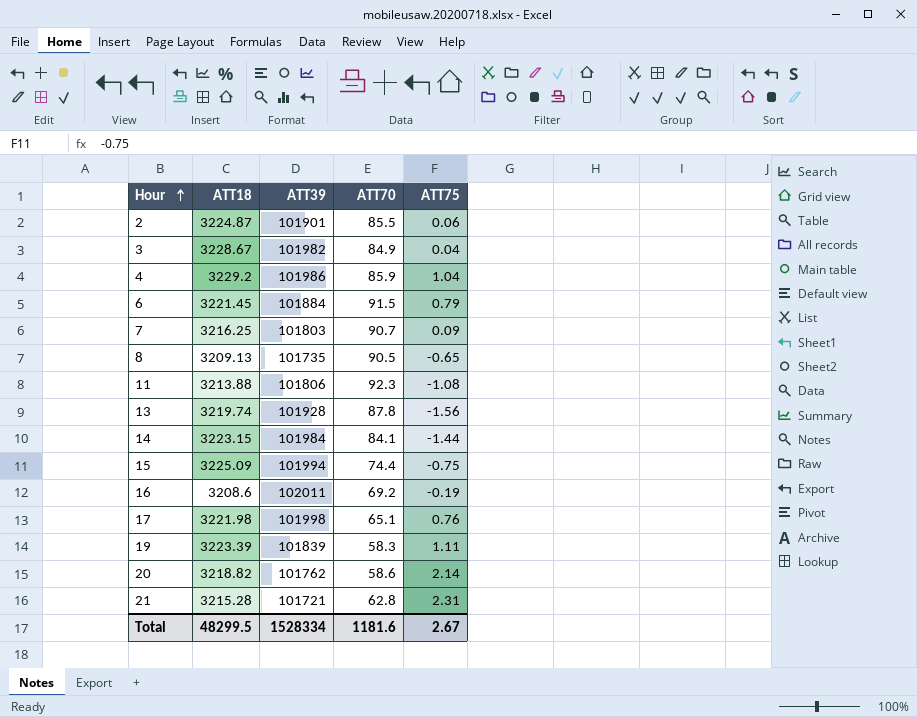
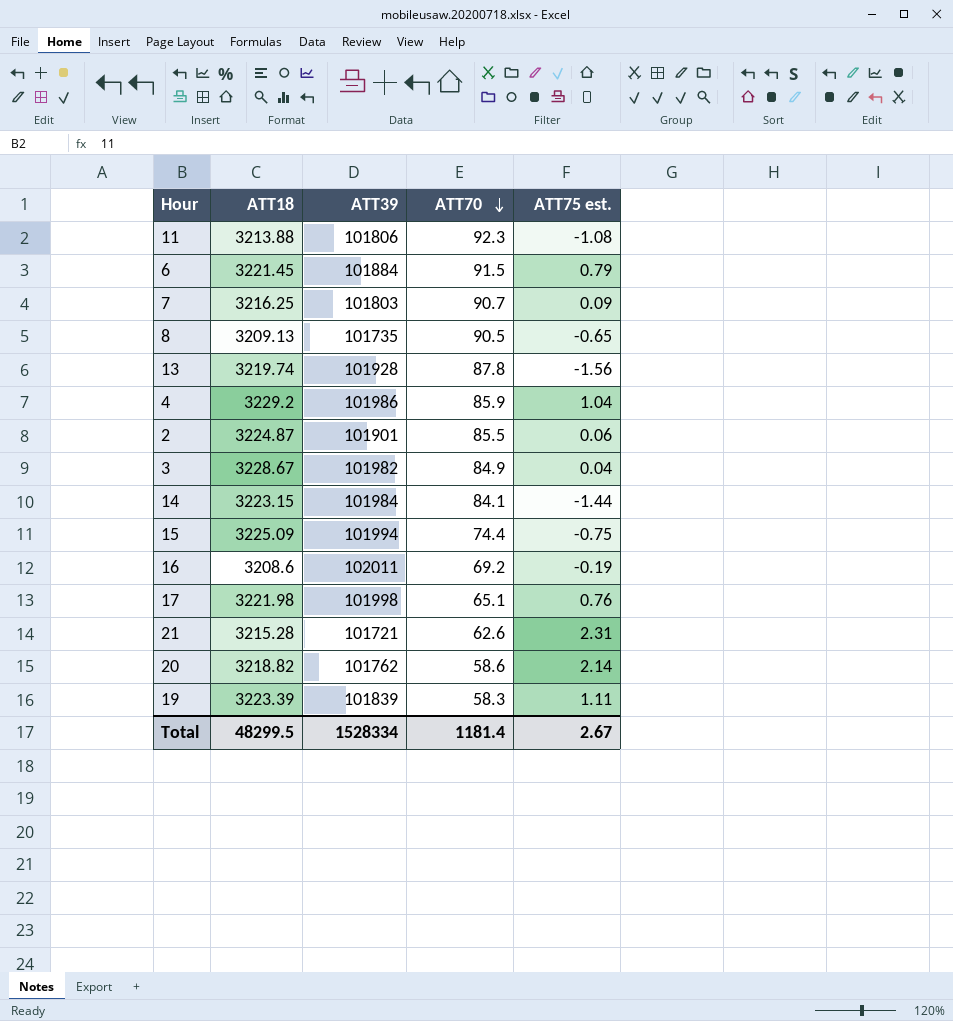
row order: Hour ascending -> ATT70 descending
column name: ATT75 -> ATT75 est.
21 | ATT70: 62.8 -> 62.6
Total | ATT70: 1181.6 -> 1181.4

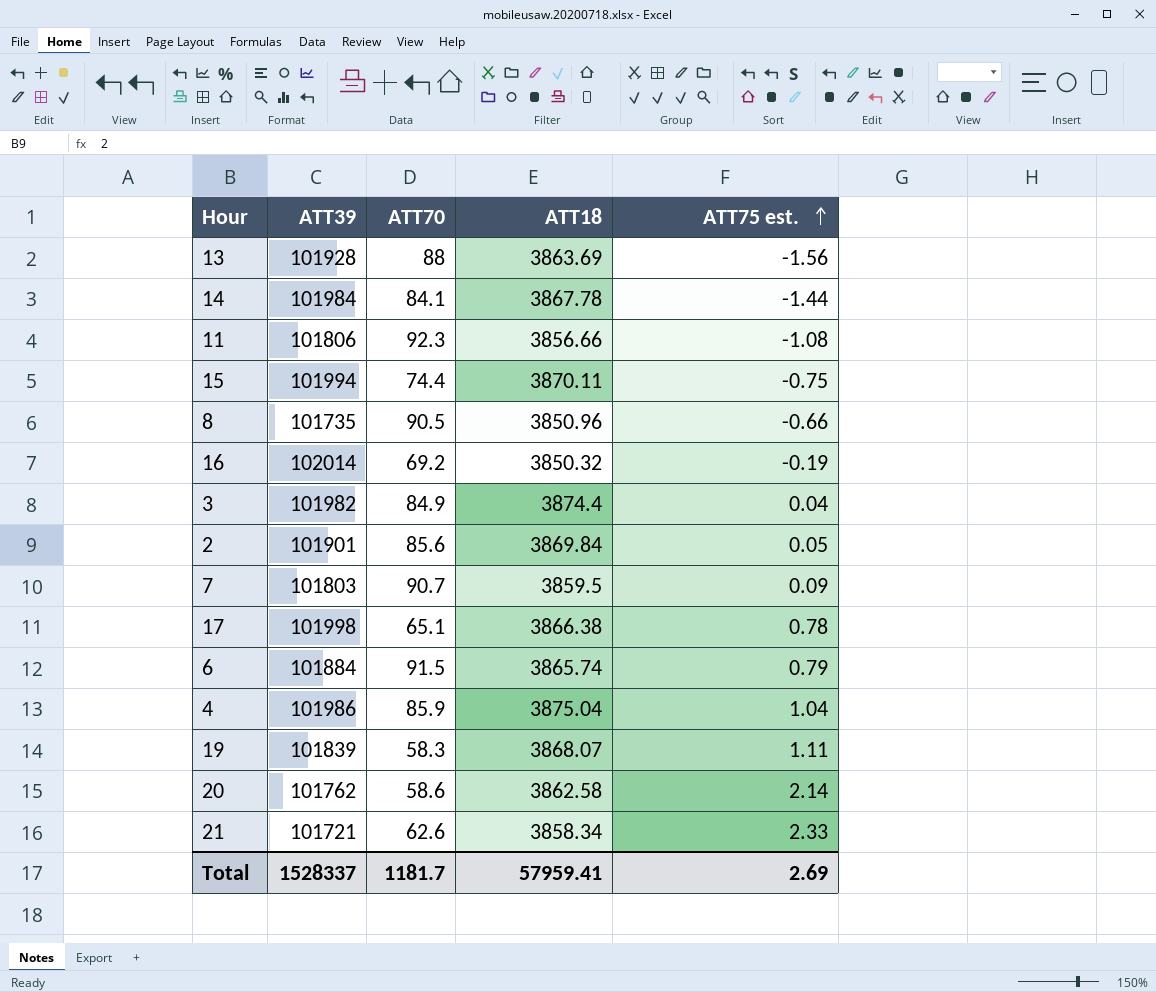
row order: ATT70 descending -> ATT75 est. ascending
column ATT18 | position: 2 -> 4
13 | ATT70: 87.8 -> 88
13 | ATT18: 3219.74 -> 3863.69
14 | ATT18: 3223.15 -> 3867.78
11 | ATT18: 3213.88 -> 3856.66
15 | ATT18: 3225.09 -> 3870.11
8 | ATT18: 3209.13 -> 3850.96
8 | ATT75 est.: -0.65 -> -0.66
16 | ATT39: 102011 -> 102014
16 | ATT18: 3208.6 -> 3850.32
3 | ATT18: 3228.67 -> 3874.4
2 | ATT70: 85.5 -> 85.6
2 | ATT18: 3224.87 -> 3869.84
2 | ATT75 est.: 0.06 -> 0.05
7 | ATT18: 3216.25 -> 3859.5
17 | ATT18: 3221.98 -> 3866.38
17 | ATT75 est.: 0.76 -> 0.78
6 | ATT18: 3221.45 -> 3865.74
4 | ATT18: 3229.2 -> 3875.04
19 | ATT18: 3223.39 -> 3868.07
20 | ATT18: 3218.82 -> 3862.58
21 | ATT18: 3215.28 -> 3858.34
21 | ATT75 est.: 2.31 -> 2.33
Total | ATT39: 1528334 -> 1528337
Total | ATT70: 1181.4 -> 1181.7
Total | ATT18: 48299.5 -> 57959.41
Total | ATT75 est.: 2.67 -> 2.69

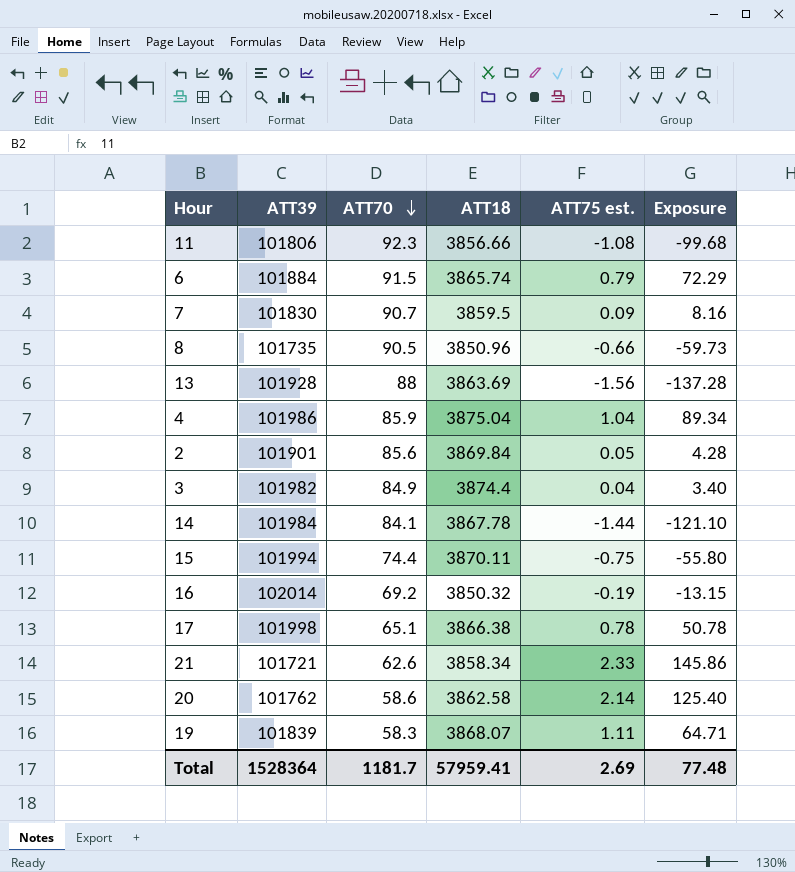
row order: ATT75 est. ascending -> ATT70 descending
column Exposure | formula: none -> [ATT70] * [ATT75 est.]
7 | ATT39: 101803 -> 101830
Total | ATT39: 1528337 -> 1528364

